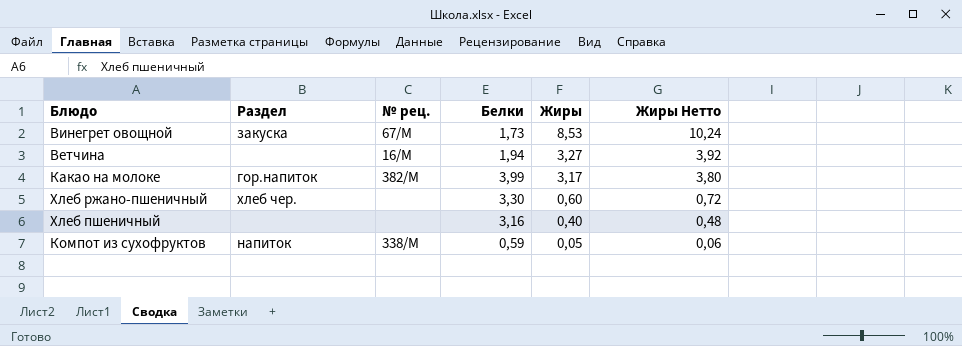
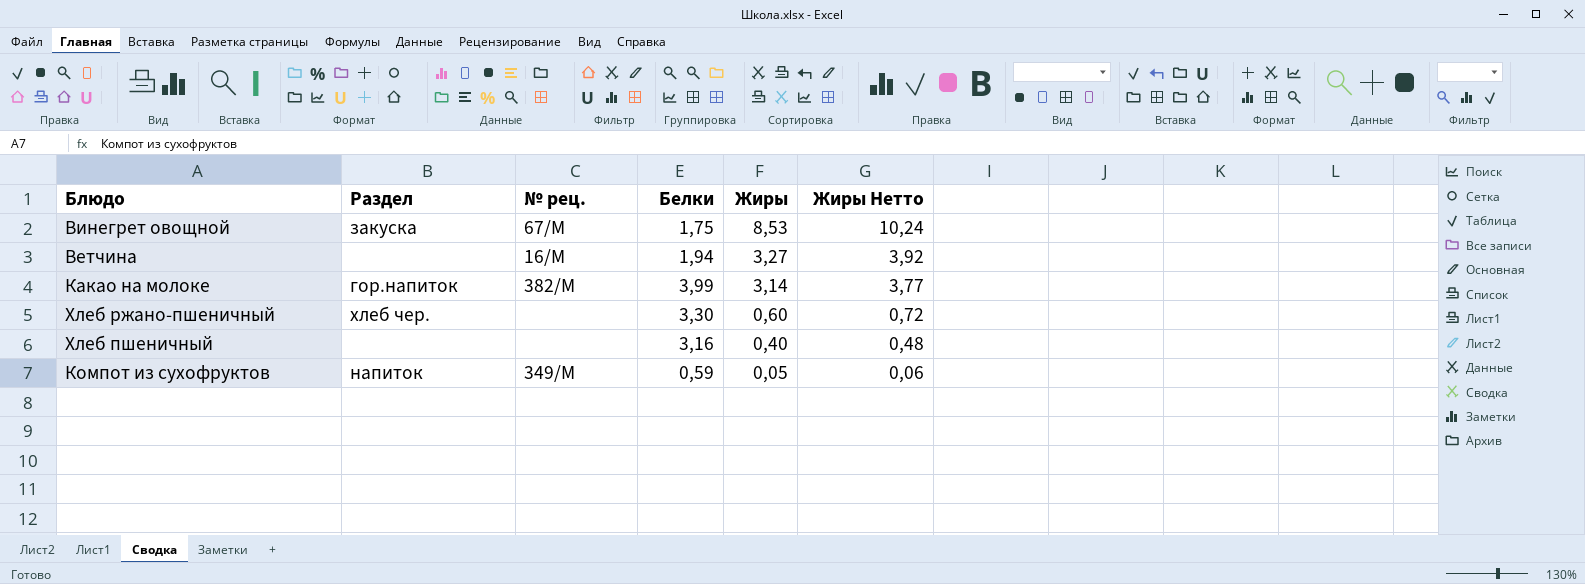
Винегрет овощной | Белки: 1,73 -> 1,75
Какао на молоке | Жиры: 3,17 -> 3,14
Какао на молоке | Жиры Нетто: 3,80 -> 3,77
Компот из сухофруктов | № рец.: 338/М -> 349/М

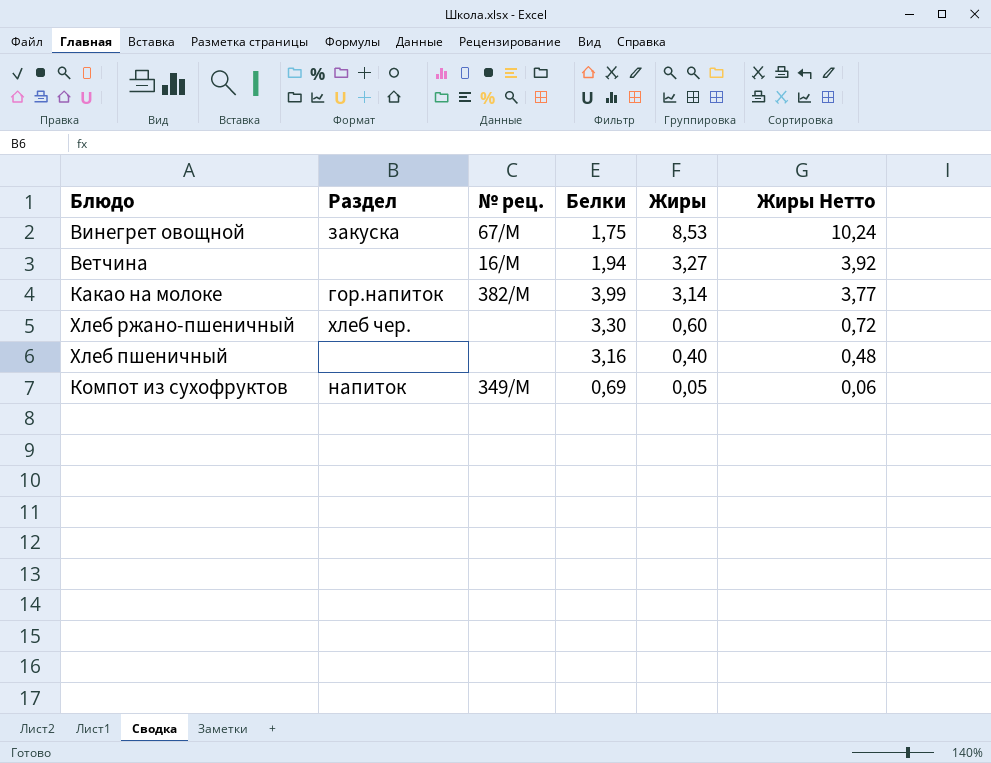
Компот из сухофруктов | Белки: 0,59 -> 0,69

